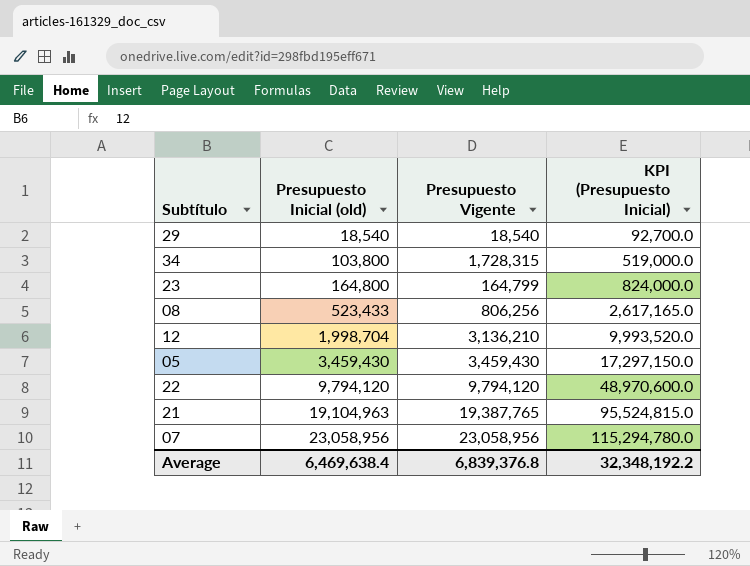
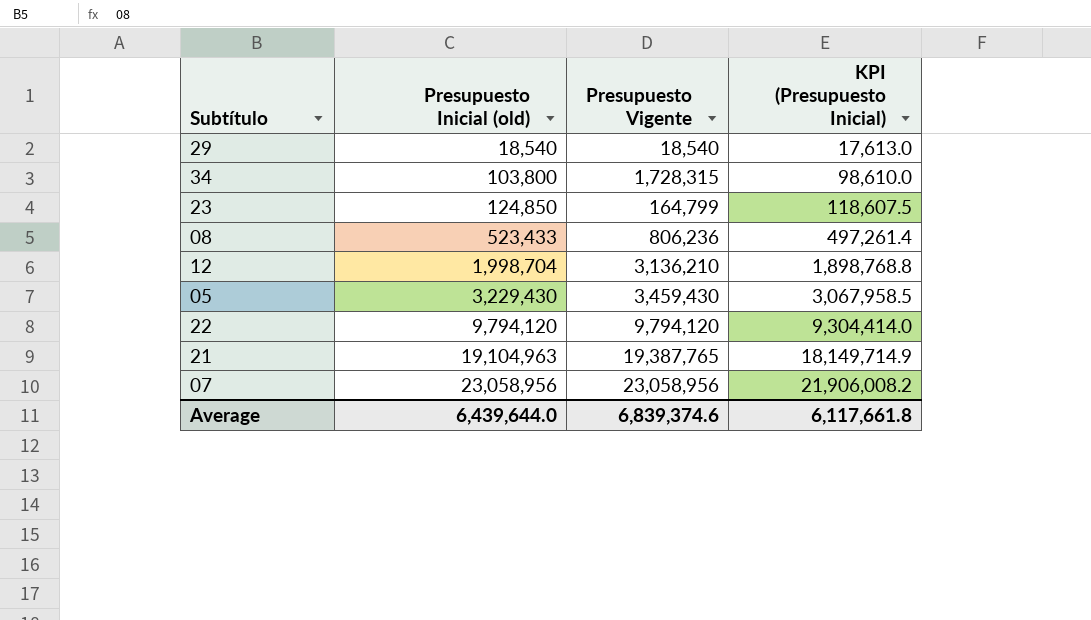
column KPI (Presupuesto Inicial) | formula: [Presupuesto Inicial (old)] * 5 -> [Presupuesto Inicial (old)] * 0.95
23 | Presupuesto Inicial (old): 164,800 -> 124,850
08 | Presupuesto Vigente: 806,256 -> 806,236
05 | Presupuesto Inicial (old): 3,459,430 -> 3,229,430
Average | Presupuesto Inicial (old): 6,469,638.4 -> 6,439,644.0
Average | Presupuesto Vigente: 6,839,376.8 -> 6,839,374.6
Average | KPI (Presupuesto Inicial): 32,348,192.2 -> 6,117,661.8

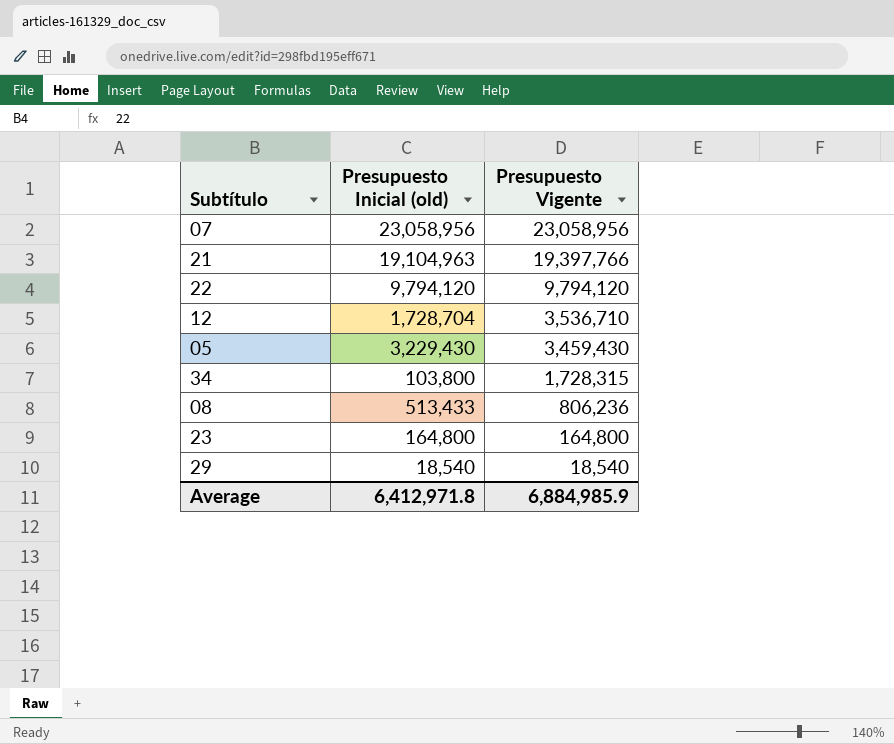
row order: Presupuesto Inicial (old) ascending -> Presupuesto Vigente descending
column KPI (Presupuesto Inicial) | formula: [Presupuesto Inicial (old)] * 0.95 -> none
21 | Presupuesto Vigente: 19,387,765 -> 19,397,766
12 | Presupuesto Inicial (old): 1,998,704 -> 1,728,704
12 | Presupuesto Vigente: 3,136,210 -> 3,536,710
08 | Presupuesto Inicial (old): 523,433 -> 513,433
23 | Presupuesto Inicial (old): 124,850 -> 164,800
23 | Presupuesto Vigente: 164,799 -> 164,800
Average | Presupuesto Inicial (old): 6,439,644.0 -> 6,412,971.8
Average | Presupuesto Vigente: 6,839,374.6 -> 6,884,985.9

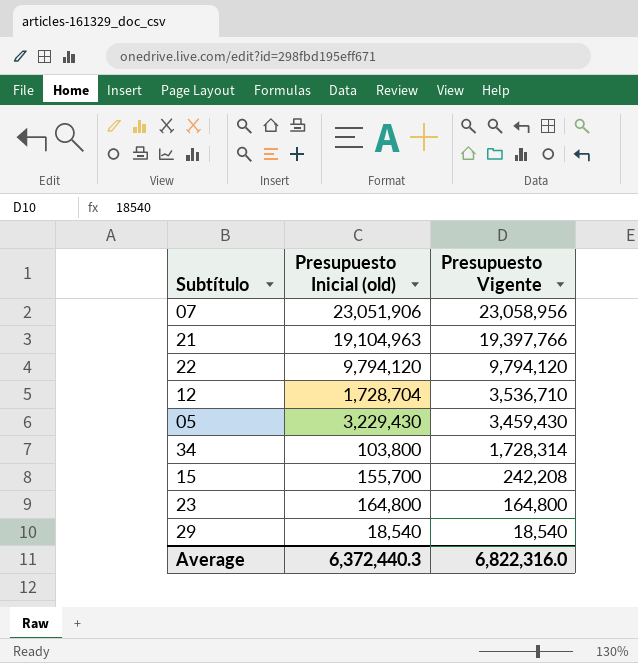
row 08: 513,433 | 806,236 -> none
07 | Presupuesto Inicial (old): 23,058,956 -> 23,051,906
34 | Presupuesto Vigente: 1,728,315 -> 1,728,314
row 15: none -> 155,700 | 242,208
Average | Presupuesto Inicial (old): 6,412,971.8 -> 6,372,440.3
Average | Presupuesto Vigente: 6,884,985.9 -> 6,822,316.0

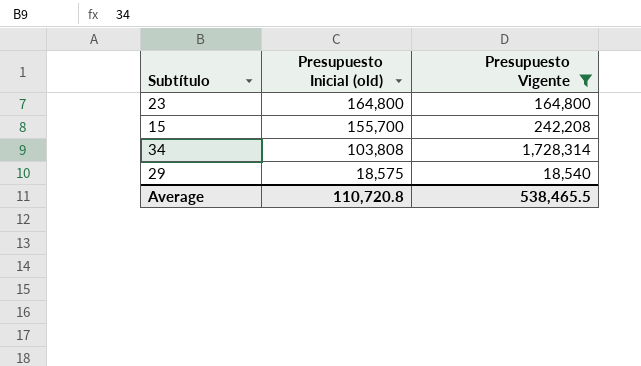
filter: none -> Presupuesto Vigente <= 1,728,314
row order: Presupuesto Vigente descending -> Presupuesto Inicial (old) descending
34 | Presupuesto Inicial (old): 103,800 -> 103,808
29 | Presupuesto Inicial (old): 18,540 -> 18,575
Average | Presupuesto Inicial (old): 6,372,440.3 -> 110,720.8
Average | Presupuesto Vigente: 6,822,316.0 -> 538,465.5

